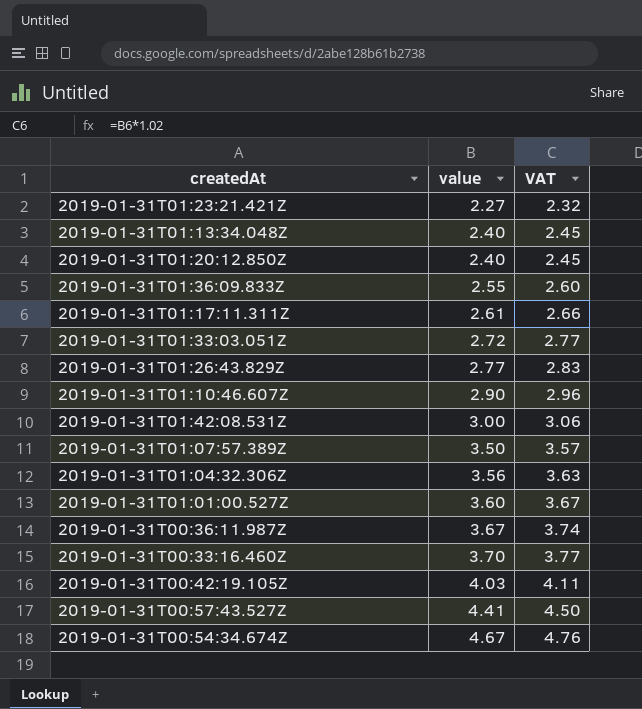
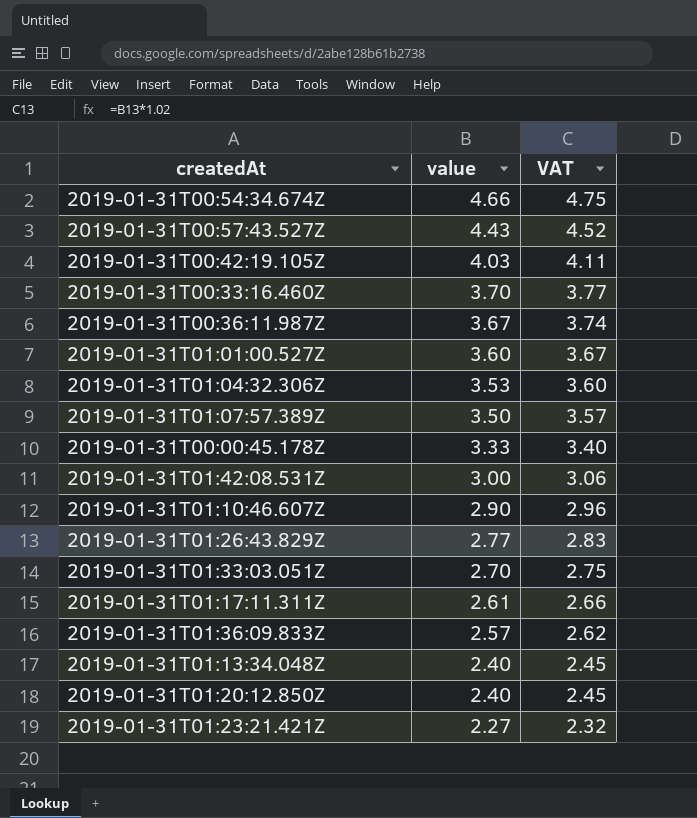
row order: value ascending -> value descending
2019-01-31T00:54:34.674Z | value: 4.67 -> 4.66
2019-01-31T00:54:34.674Z | VAT: 4.76 -> 4.75
2019-01-31T00:57:43.527Z | value: 4.41 -> 4.43
2019-01-31T00:57:43.527Z | VAT: 4.50 -> 4.52
2019-01-31T01:04:32.306Z | value: 3.56 -> 3.53
2019-01-31T01:04:32.306Z | VAT: 3.63 -> 3.60
row 2019-01-31T00:00:45.178Z: none -> 3.33 | 3.40
2019-01-31T01:33:03.051Z | value: 2.72 -> 2.70
2019-01-31T01:33:03.051Z | VAT: 2.77 -> 2.75
2019-01-31T01:36:09.833Z | value: 2.55 -> 2.57
2019-01-31T01:36:09.833Z | VAT: 2.60 -> 2.62

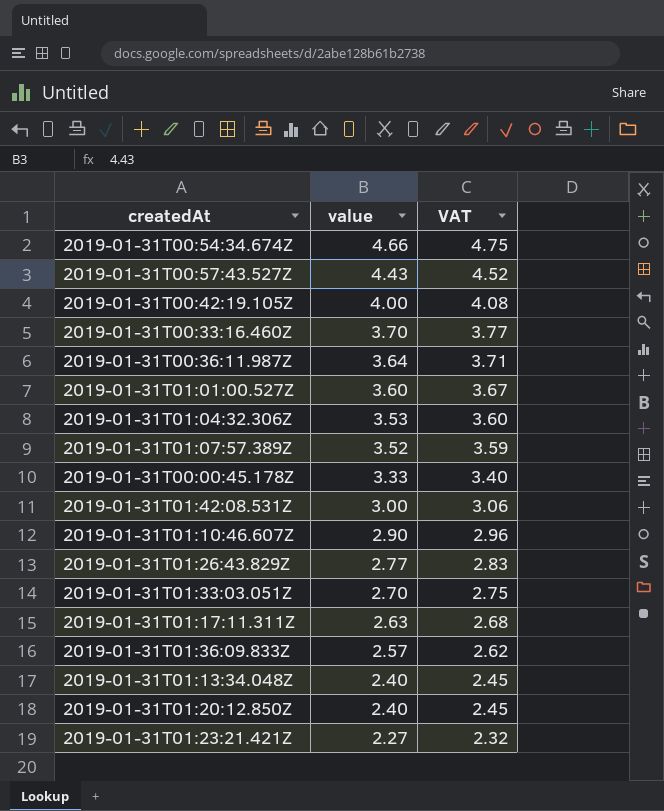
2019-01-31T00:42:19.105Z | value: 4.03 -> 4.00
2019-01-31T00:42:19.105Z | VAT: 4.11 -> 4.08
2019-01-31T00:36:11.987Z | value: 3.67 -> 3.64
2019-01-31T00:36:11.987Z | VAT: 3.74 -> 3.71
2019-01-31T01:07:57.389Z | value: 3.50 -> 3.52
2019-01-31T01:07:57.389Z | VAT: 3.57 -> 3.59
2019-01-31T01:17:11.311Z | value: 2.61 -> 2.63
2019-01-31T01:17:11.311Z | VAT: 2.66 -> 2.68

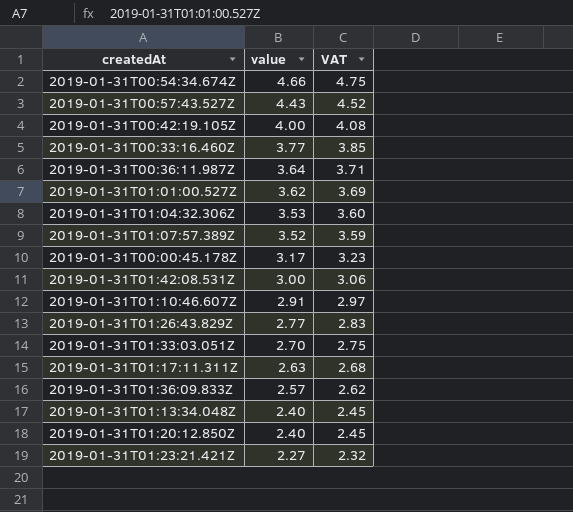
2019-01-31T00:33:16.460Z | value: 3.70 -> 3.77
2019-01-31T00:33:16.460Z | VAT: 3.77 -> 3.85
2019-01-31T01:01:00.527Z | value: 3.60 -> 3.62
2019-01-31T01:01:00.527Z | VAT: 3.67 -> 3.69
2019-01-31T00:00:45.178Z | value: 3.33 -> 3.17
2019-01-31T00:00:45.178Z | VAT: 3.40 -> 3.23
2019-01-31T01:10:46.607Z | value: 2.90 -> 2.91
2019-01-31T01:10:46.607Z | VAT: 2.96 -> 2.97

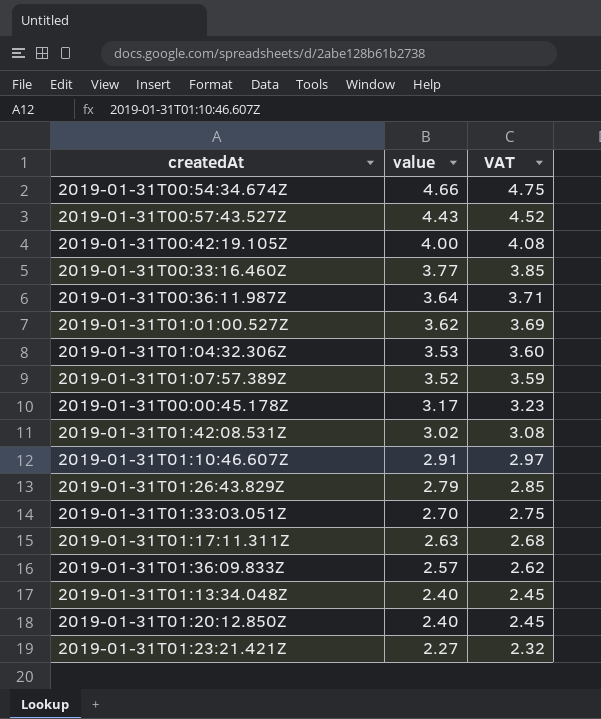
2019-01-31T01:42:08.531Z | value: 3.00 -> 3.02
2019-01-31T01:42:08.531Z | VAT: 3.06 -> 3.08
2019-01-31T01:26:43.829Z | value: 2.77 -> 2.79
2019-01-31T01:26:43.829Z | VAT: 2.83 -> 2.85

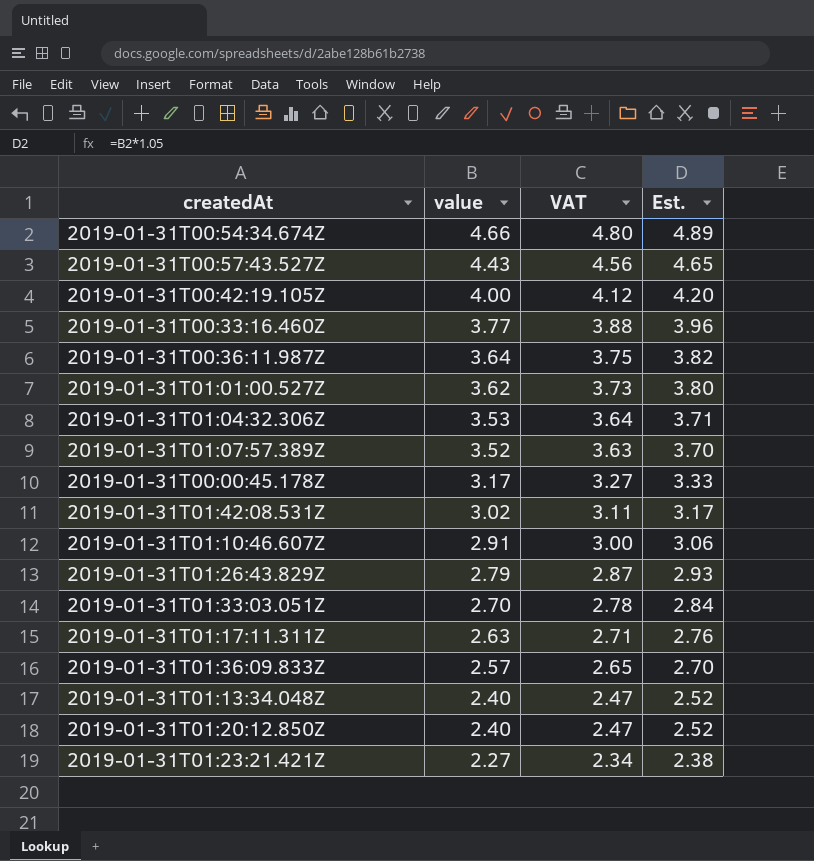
column VAT | formula: [value] * 1.02 -> [value] * 1.03
column Est. | formula: none -> [value] * 1.05

